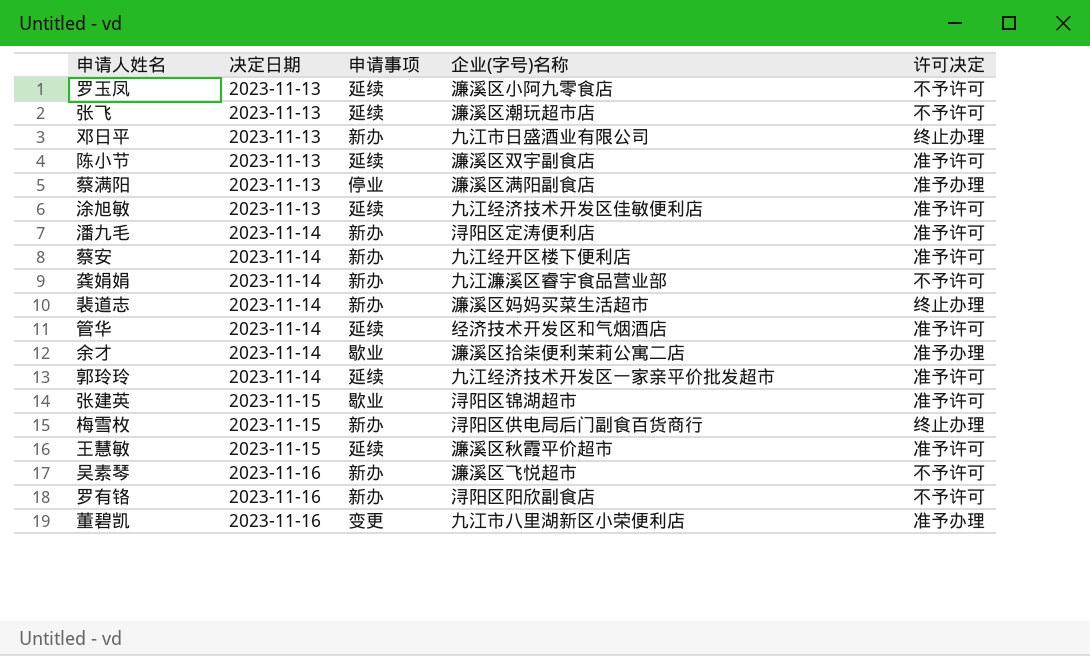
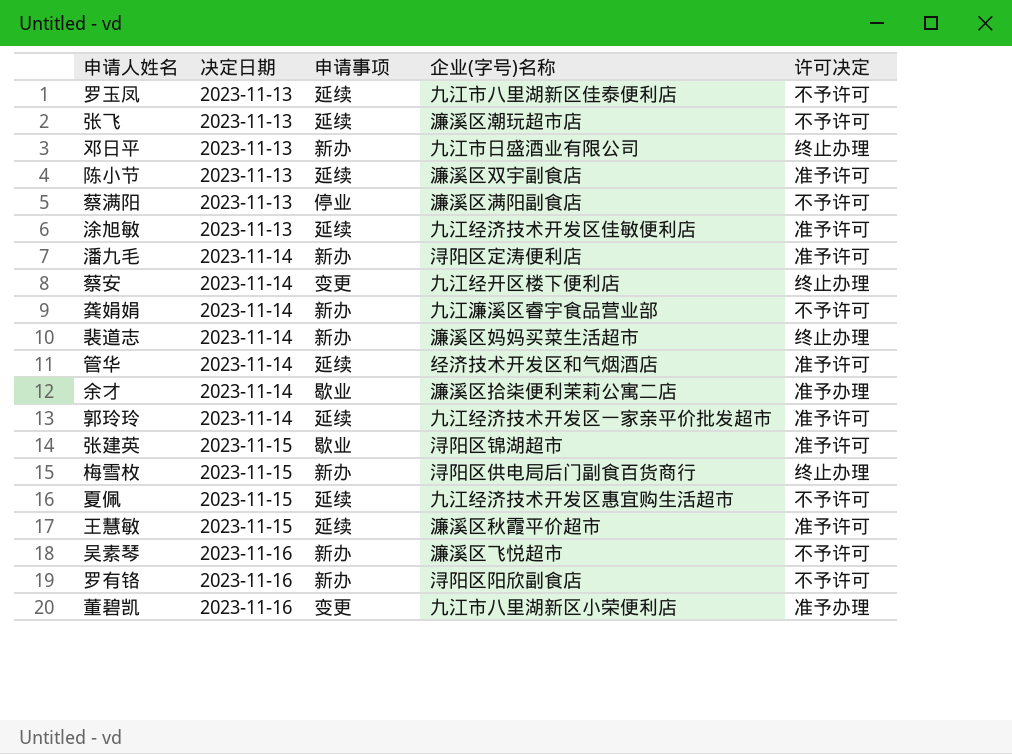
罗玉凤 | 企业(字号)名称: 濂溪区小阿九零食店 -> 九江市八里湖新区佳泰便利店
蔡满阳 | 许可决定: 准予办理 -> 不予许可
蔡安 | 申请事项: 新办 -> 变更
蔡安 | 许可决定: 准予许可 -> 终止办理
row 夏佩: none -> 2023-11-15 | 延续 | 九江经济技术开发区惠宜购生活超市 | 不予许可

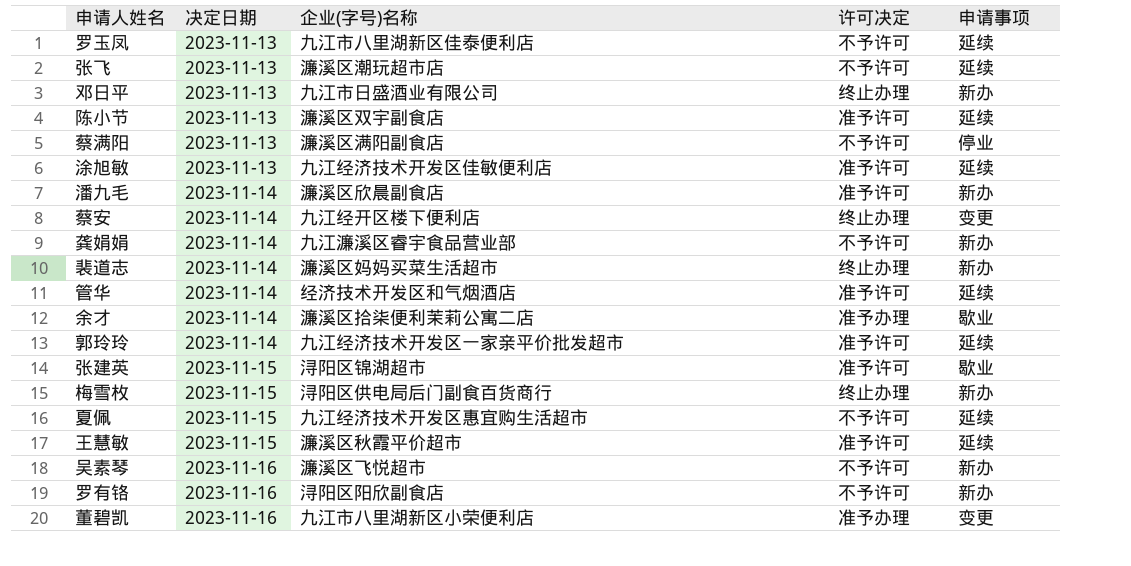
column 申请事项 | position: 3 -> 5
潘九毛 | 企业(字号)名称: 浔阳区定涛便利店 -> 濂溪区欣晨副食店

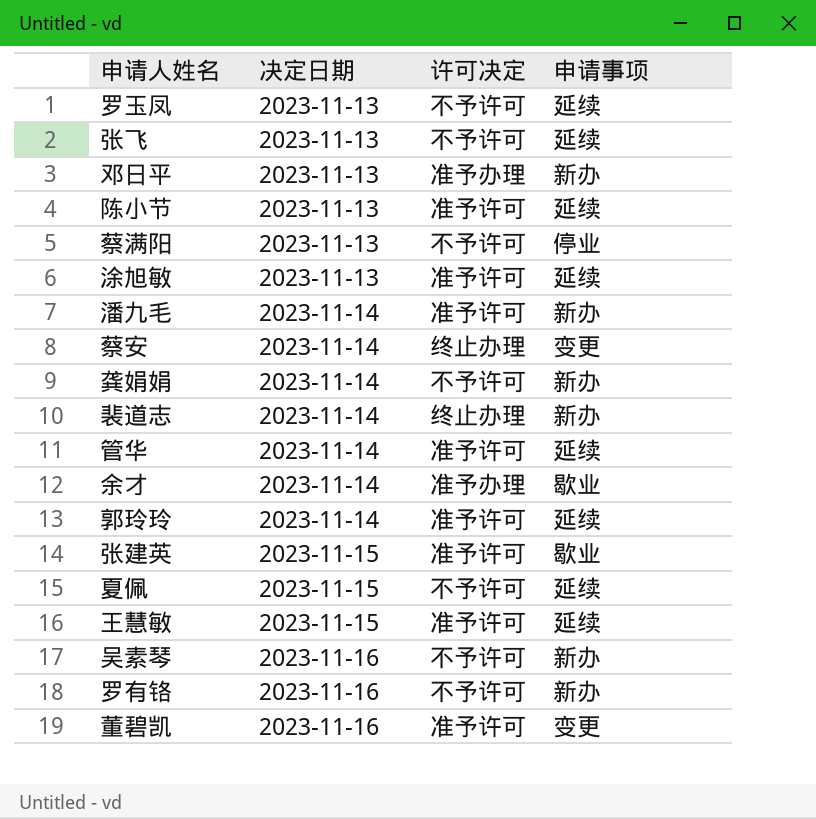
column 企业(字号)名称 | position: 3 -> none
row 梅雪枚: 2023-11-15 | 浔阳区供电局后门副食百货商行 | 终止办理 | 新办 -> none
邓日平 | 许可决定: 终止办理 -> 准予办理
董碧凯 | 许可决定: 准予办理 -> 准予许可

